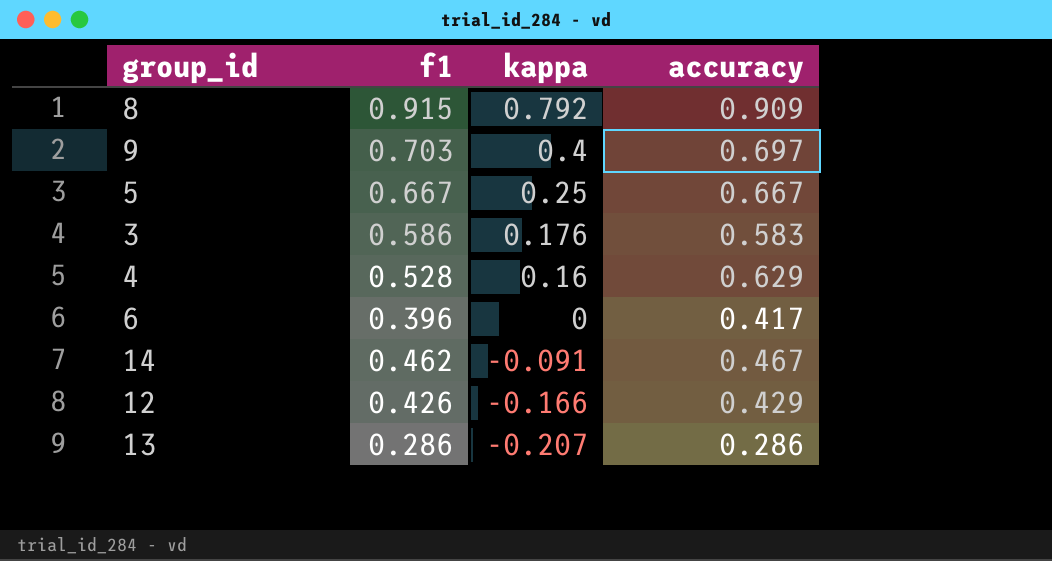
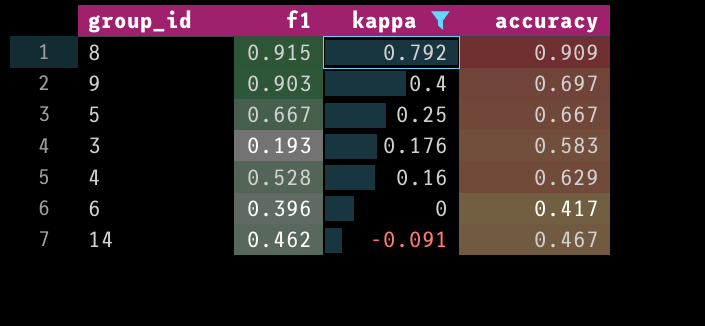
filter: none -> kappa >= -0.091
9 | f1: 0.703 -> 0.903
3 | f1: 0.586 -> 0.193

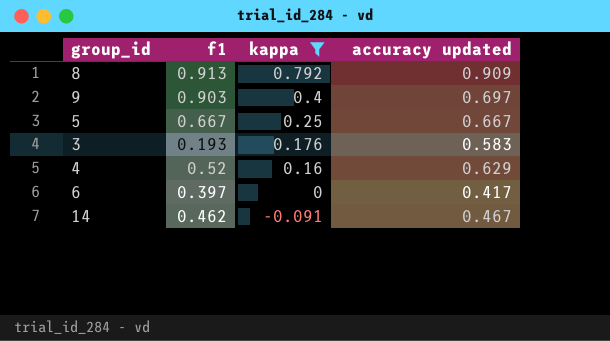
column name: accuracy -> accuracy updated
8 | f1: 0.915 -> 0.913
4 | f1: 0.528 -> 0.52
6 | f1: 0.396 -> 0.397

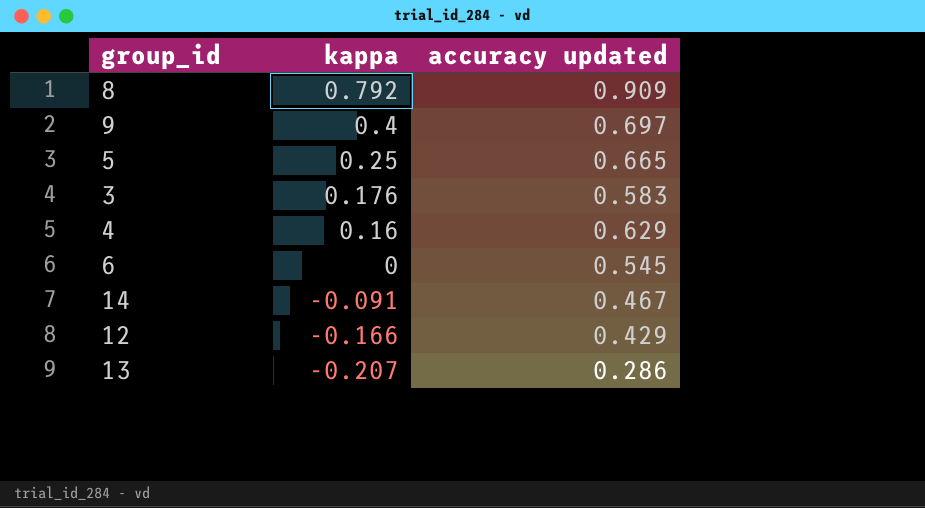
filter: kappa >= -0.091 -> none
column f1 | position: 2 -> none
5 | accuracy updated: 0.667 -> 0.665
6 | accuracy updated: 0.417 -> 0.545

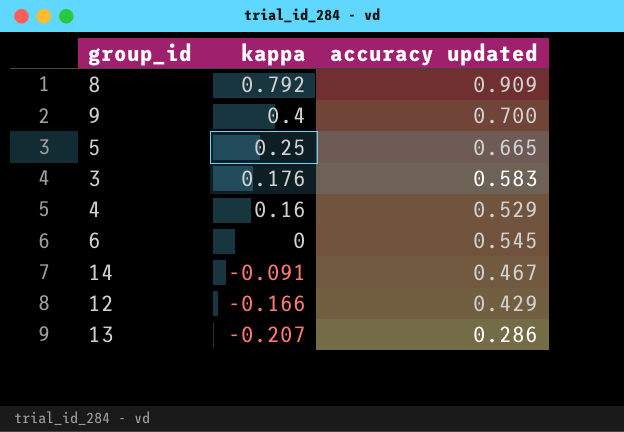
9 | accuracy updated: 0.697 -> 0.700
4 | accuracy updated: 0.629 -> 0.529

